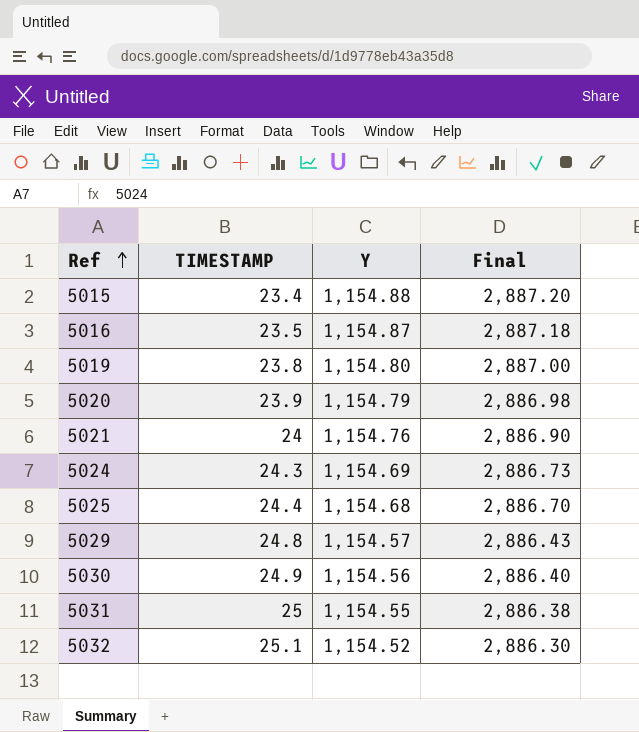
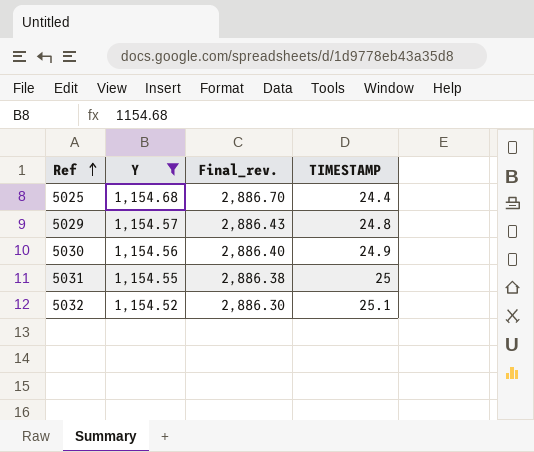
filter: none -> Y <= 1,154.68
column name: Final -> Final_rev.
column TIMESTAMP | position: 2 -> 4

